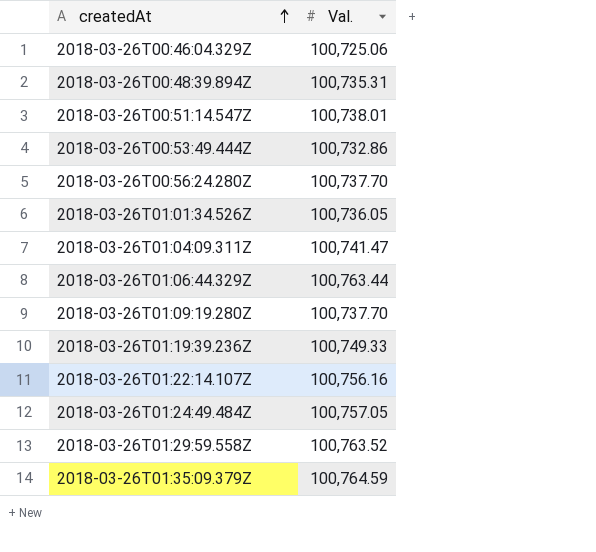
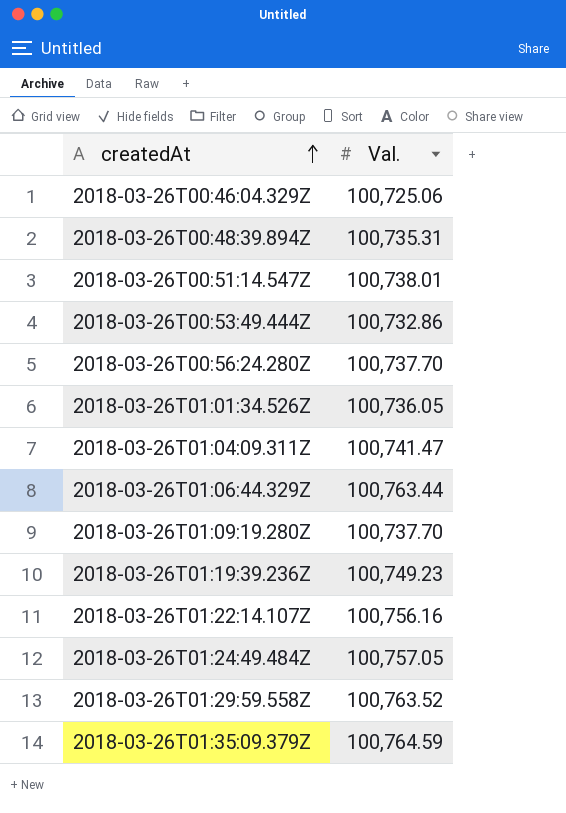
2018-03-26T01:19:39.236Z | Val.: 100,749.33 -> 100,749.23

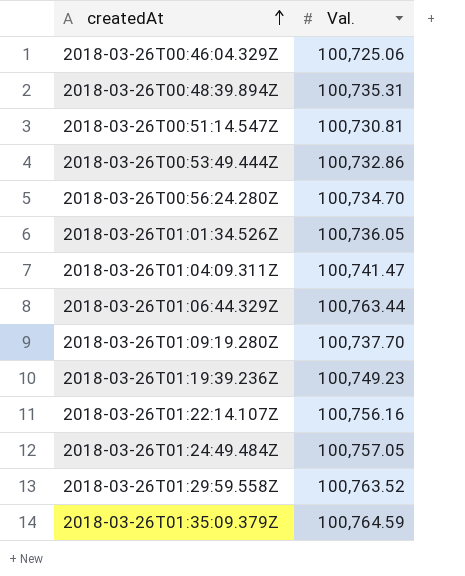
2018-03-26T00:51:14.547Z | Val.: 100,738.01 -> 100,730.81
2018-03-26T00:56:24.280Z | Val.: 100,737.70 -> 100,734.70

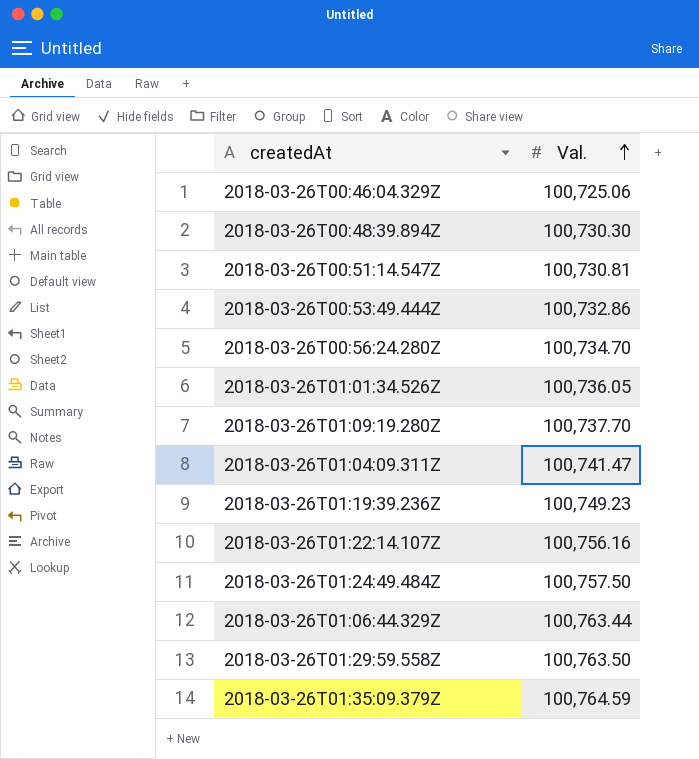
row order: createdAt ascending -> Val. ascending
2018-03-26T00:48:39.894Z | Val.: 100,735.31 -> 100,730.30
2018-03-26T01:24:49.484Z | Val.: 100,757.05 -> 100,757.50
2018-03-26T01:29:59.558Z | Val.: 100,763.52 -> 100,763.50

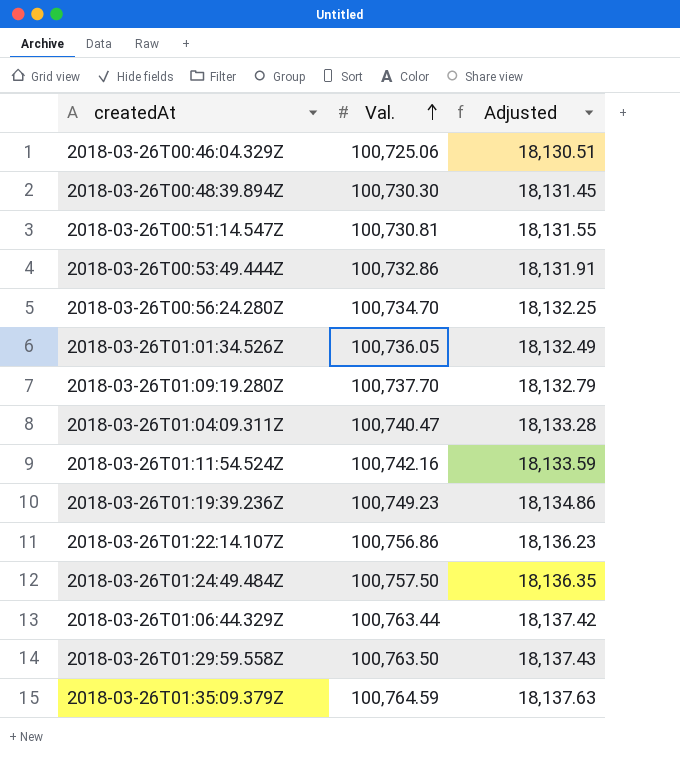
column Adjusted | formula: none -> [Val.] * 0.18
2018-03-26T01:04:09.311Z | Val.: 100,741.47 -> 100,740.47
row 2018-03-26T01:11:54.524Z: none -> 100,742.16 | 18,133.59
2018-03-26T01:22:14.107Z | Val.: 100,756.16 -> 100,756.86

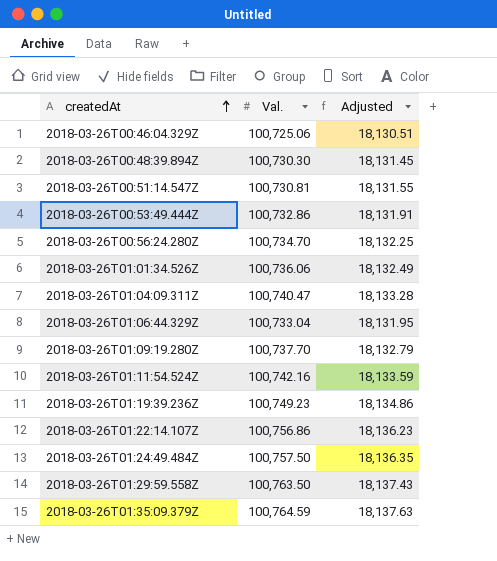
row order: Val. ascending -> createdAt ascending
2018-03-26T01:01:34.526Z | Val.: 100,736.05 -> 100,736.06
2018-03-26T01:06:44.329Z | Val.: 100,763.44 -> 100,733.04
2018-03-26T01:06:44.329Z | Adjusted: 18,137.42 -> 18,131.95

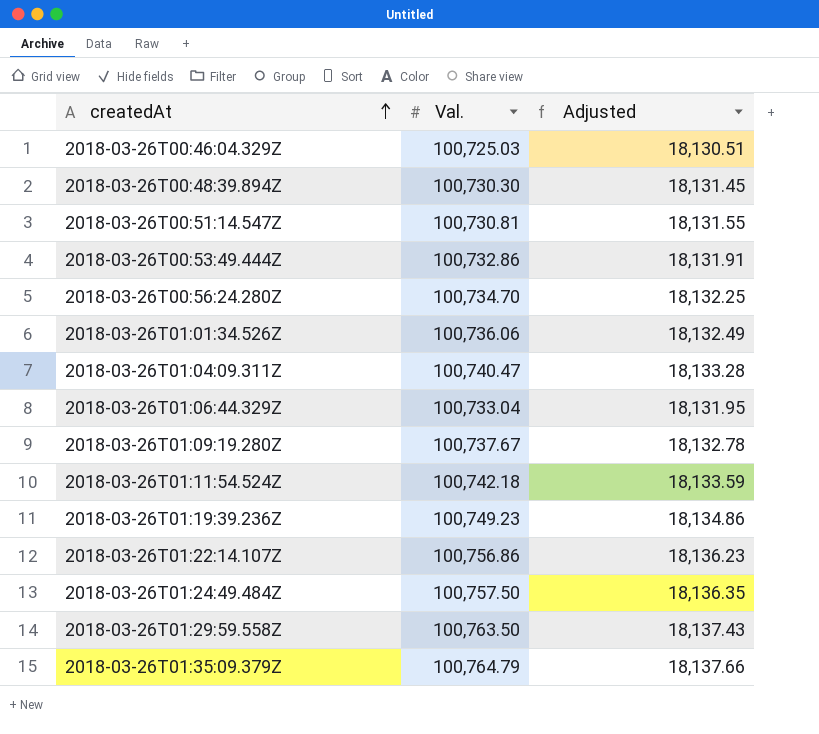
2018-03-26T00:46:04.329Z | Val.: 100,725.06 -> 100,725.03
2018-03-26T01:09:19.280Z | Val.: 100,737.70 -> 100,737.67
2018-03-26T01:09:19.280Z | Adjusted: 18,132.79 -> 18,132.78
2018-03-26T01:11:54.524Z | Val.: 100,742.16 -> 100,742.18
2018-03-26T01:35:09.379Z | Val.: 100,764.59 -> 100,764.79
2018-03-26T01:35:09.379Z | Adjusted: 18,137.63 -> 18,137.66

